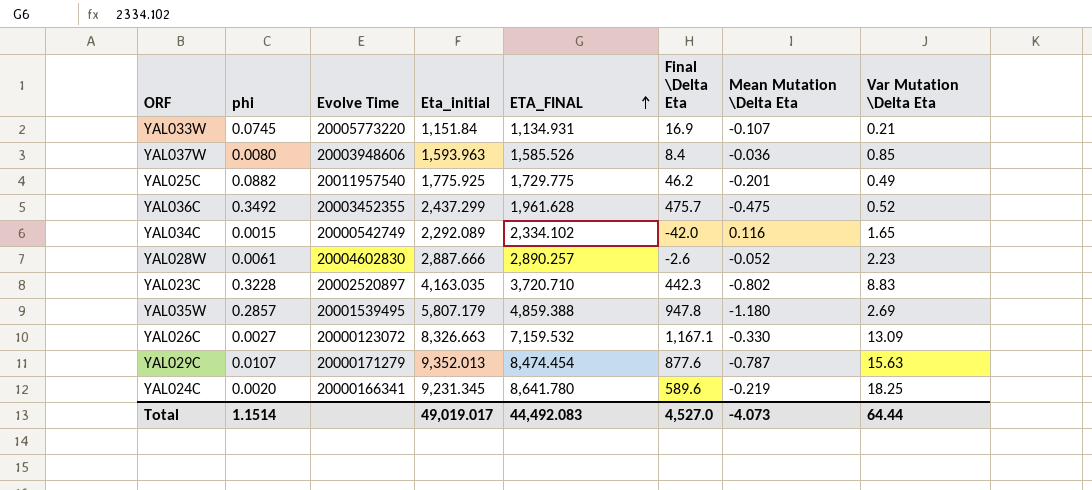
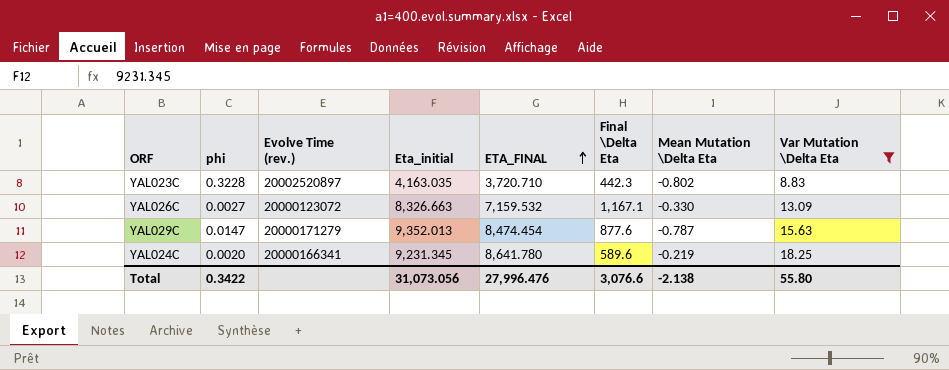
filter: none -> Var Mutation \Delta Eta >= 8.83
column name: Evolve Time -> Evolve Time (rev.)
YAL029C | phi: 0.0107 -> 0.0147
Total | phi: 1.1514 -> 0.3422
Total | Eta_initial: 49,019.017 -> 31,073.056
Total | ETA_FINAL: 44,492.083 -> 27,996.476
Total | Final \Delta Eta: 4,527.0 -> 3,076.6
Total | Mean Mutation \Delta Eta: -4.073 -> -2.138
Total | Var Mutation \Delta Eta: 64.44 -> 55.80

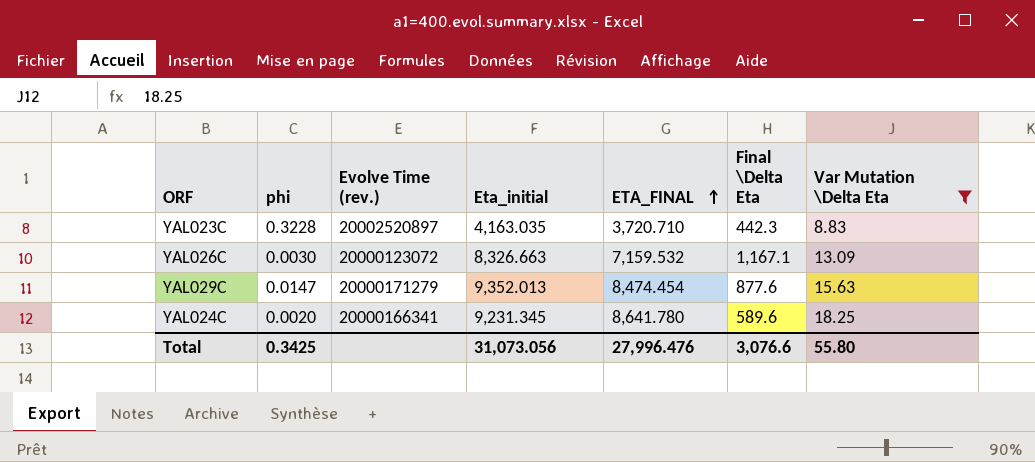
column Mean Mutation \Delta Eta | position: 7 -> none
YAL026C | phi: 0.0027 -> 0.0030
Total | phi: 0.3422 -> 0.3425

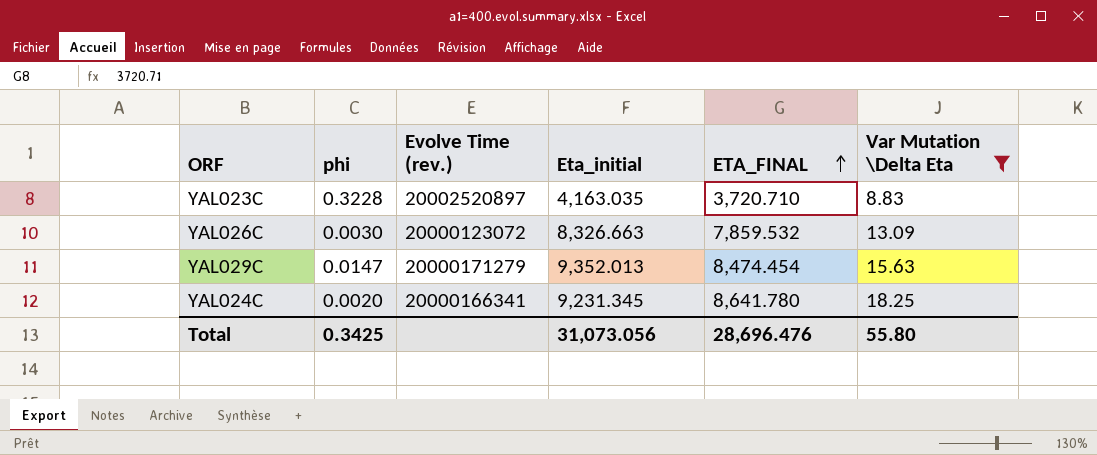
column Final \Delta Eta | formula: [Eta_initial] - [ETA_FINAL] -> none
YAL026C | ETA_FINAL: 7,159.532 -> 7,859.532
Total | ETA_FINAL: 27,996.476 -> 28,696.476

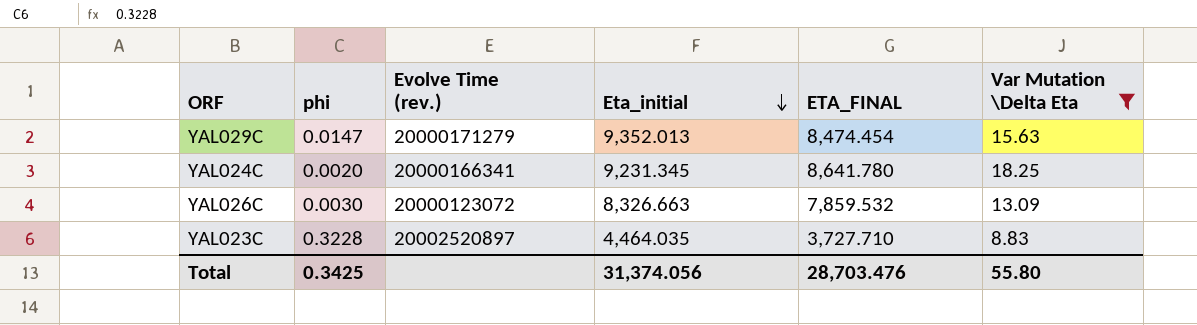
row order: ETA_FINAL ascending -> Eta_initial descending
YAL023C | Eta_initial: 4,163.035 -> 4,464.035
YAL023C | ETA_FINAL: 3,720.710 -> 3,727.710
Total | Eta_initial: 31,073.056 -> 31,374.056
Total | ETA_FINAL: 28,696.476 -> 28,703.476

